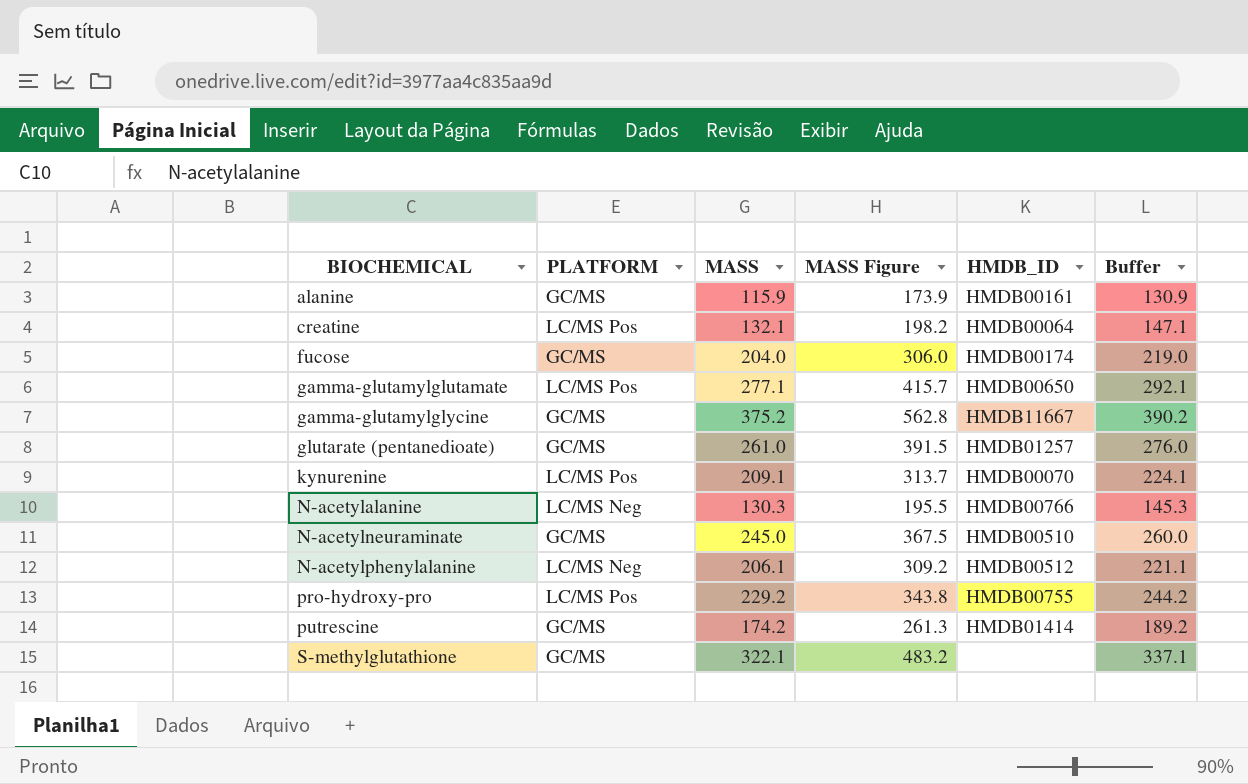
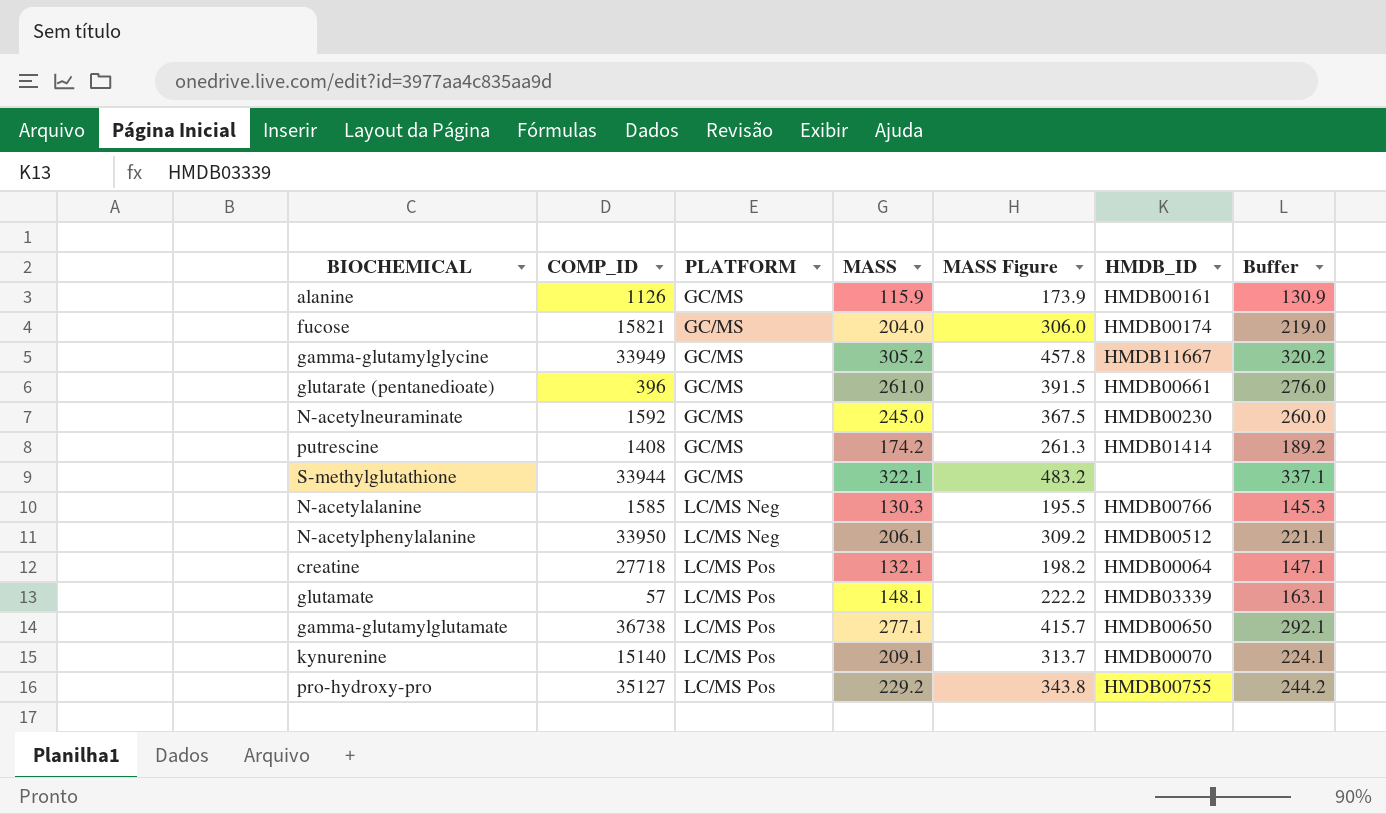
row order: BIOCHEMICAL ascending -> PLATFORM ascending
column COMP_ID | position: none -> 2
gamma-glutamylglycine | MASS: 375.2 -> 305.2
gamma-glutamylglycine | MASS Figure: 562.8 -> 457.8
gamma-glutamylglycine | Buffer: 390.2 -> 320.2
glutarate (pentanedioate) | HMDB_ID: HMDB01257 -> HMDB00661
N-acetylneuraminate | HMDB_ID: HMDB00510 -> HMDB00230
row glutamate: none -> 57 | LC/MS Pos | 148.1 | 222.2 | HMDB03339 | 163.1

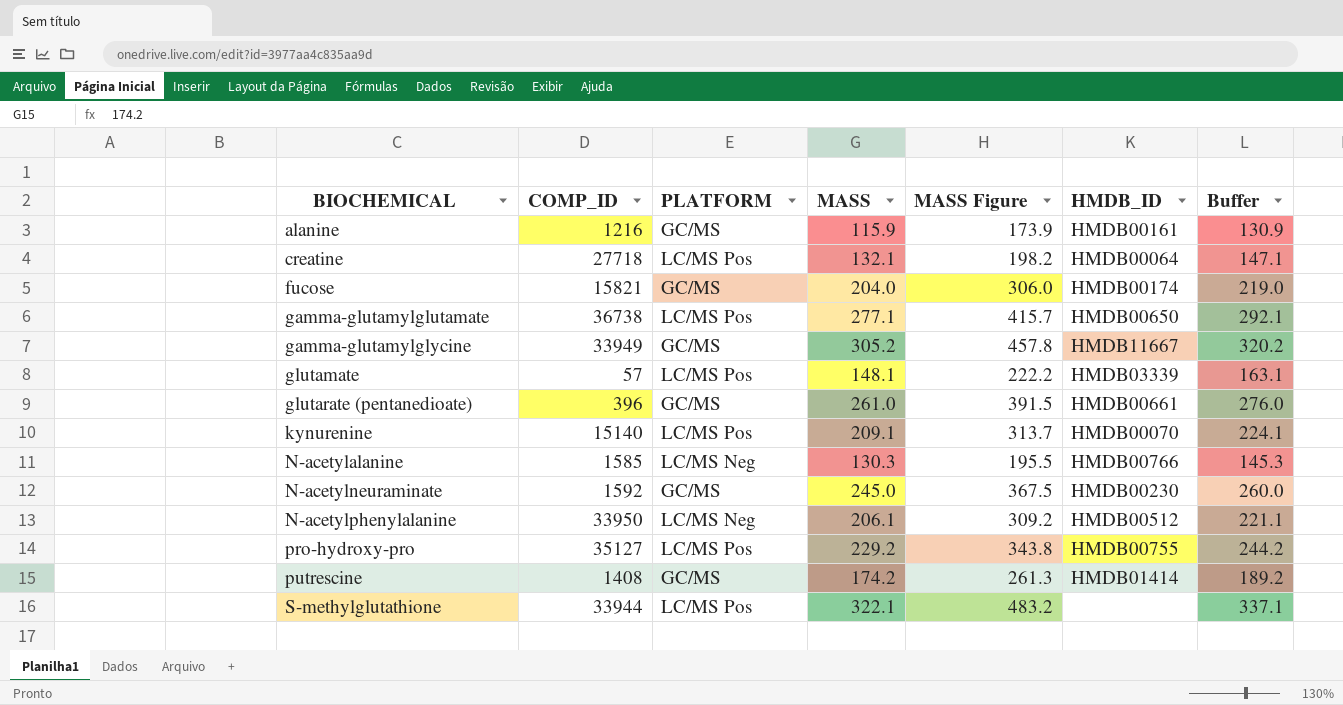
row order: PLATFORM ascending -> BIOCHEMICAL ascending
alanine | COMP_ID: 1126 -> 1216
S-methylglutathione | PLATFORM: GC/MS -> LC/MS Pos

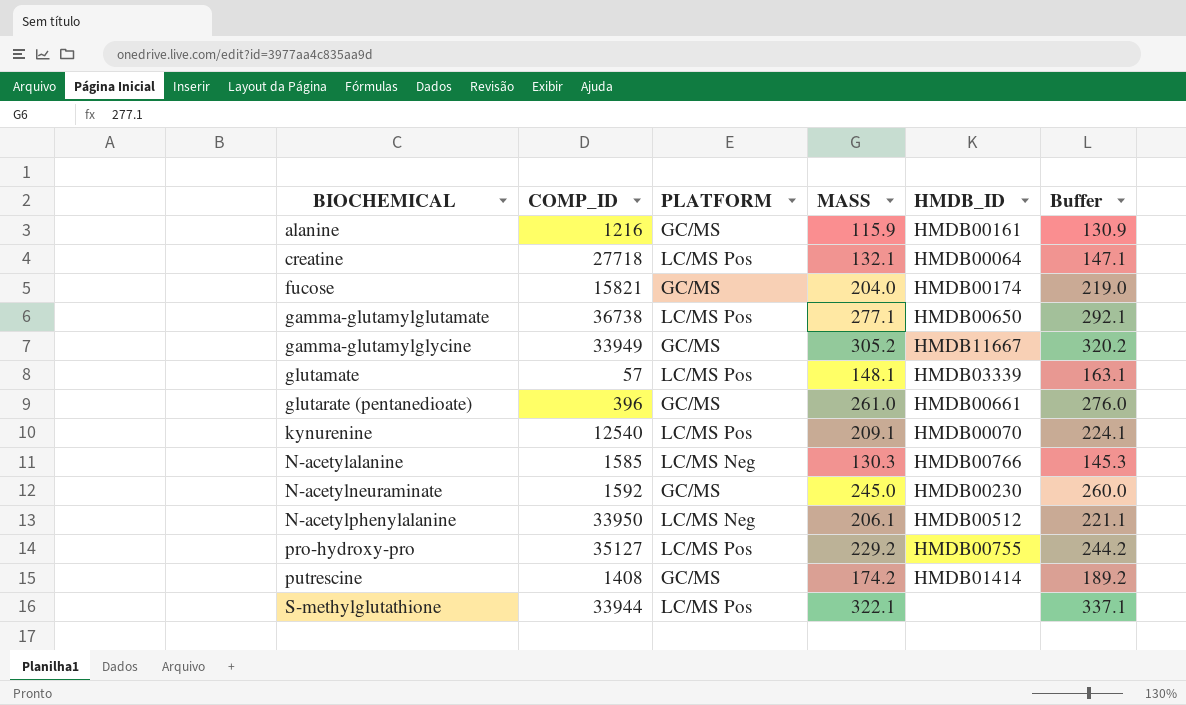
column MASS Figure | formula: [MASS] * 1.5 -> none
kynurenine | COMP_ID: 15140 -> 12540

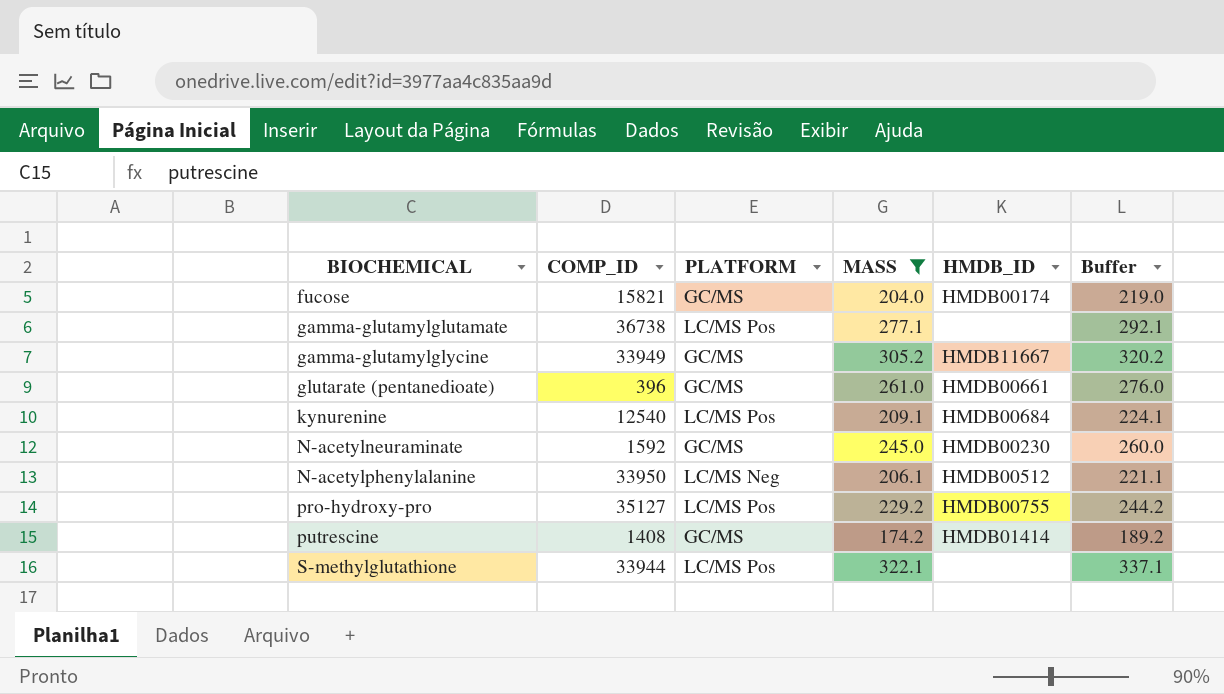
filter: none -> MASS >= 174.2
gamma-glutamylglutamate | HMDB_ID: HMDB00650 -> none
kynurenine | HMDB_ID: HMDB00070 -> HMDB00684

